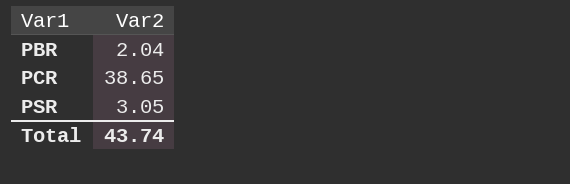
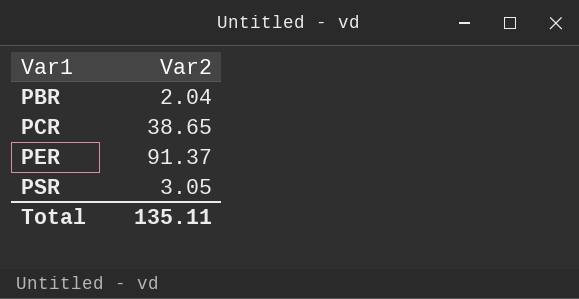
row PER: none -> 91.37
Total | Var2: 43.74 -> 135.11

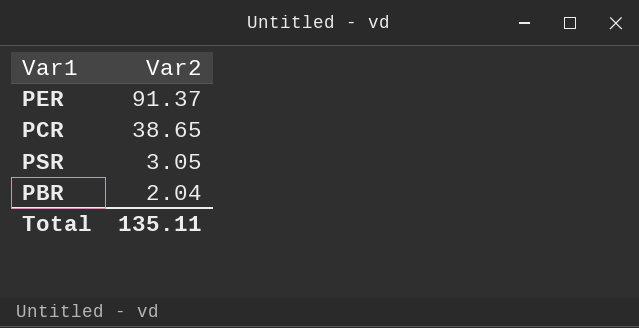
row order: Var1 ascending -> Var2 descending

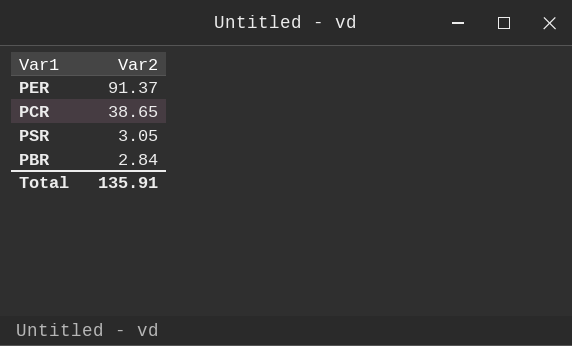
PBR | Var2: 2.04 -> 2.84
Total | Var2: 135.11 -> 135.91

